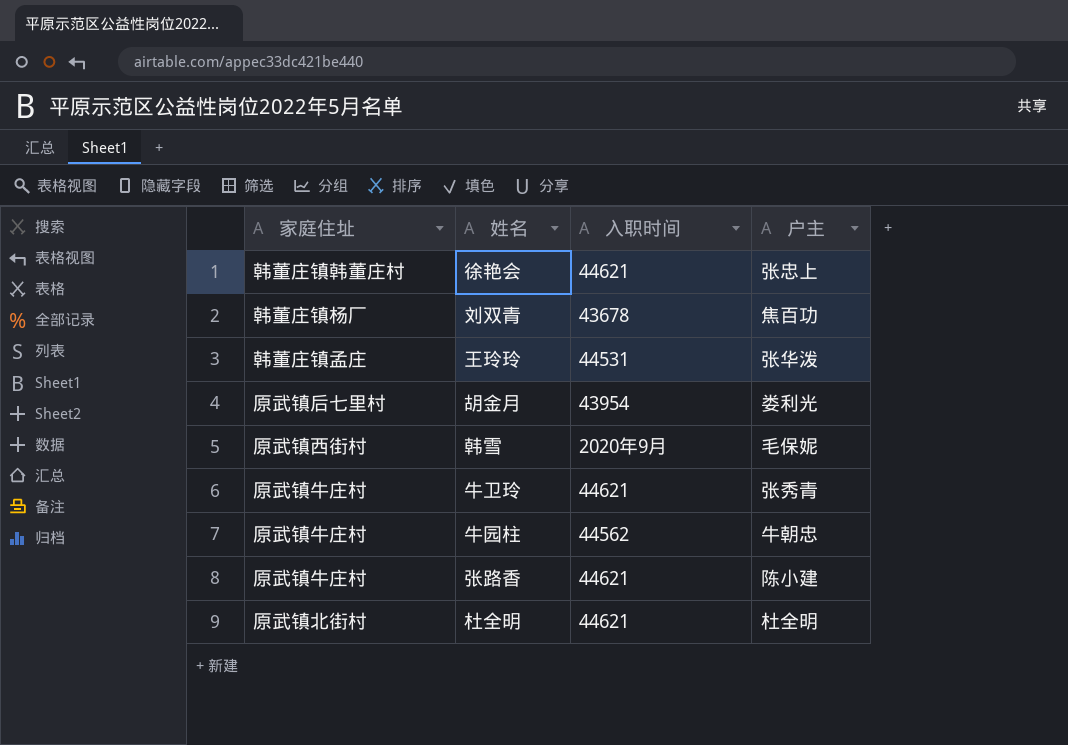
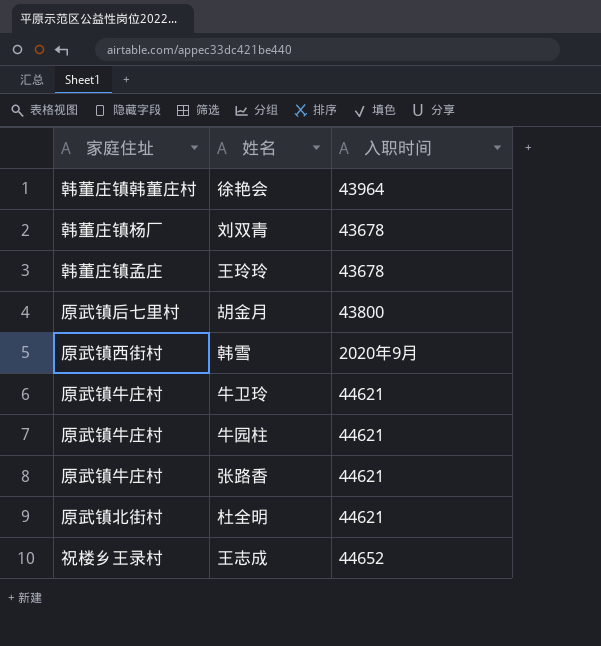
column 户主 | position: 4 -> none
徐艳会 | 入职时间: 44621 -> 43964
王玲玲 | 入职时间: 44531 -> 43678
胡金月 | 入职时间: 43954 -> 43800
牛园柱 | 入职时间: 44562 -> 44621
row 王志成: none -> 祝楼乡王录村 | 44652

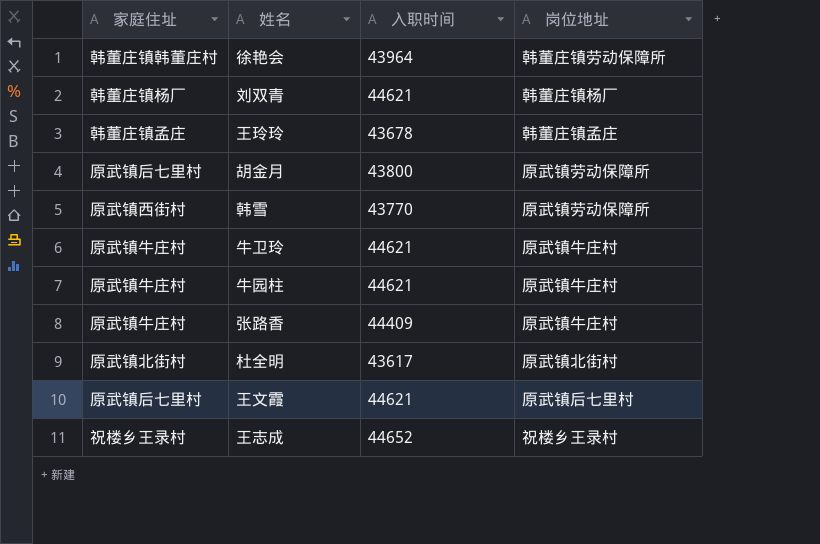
column 岗位地址 | position: none -> 4
刘双青 | 入职时间: 43678 -> 44621
韩雪 | 入职时间: 2020年9月 -> 43770
张路香 | 入职时间: 44621 -> 44409
杜全明 | 入职时间: 44621 -> 43617
row 王文霞: none -> 原武镇后七里村 | 44621 | 原武镇后七里村

